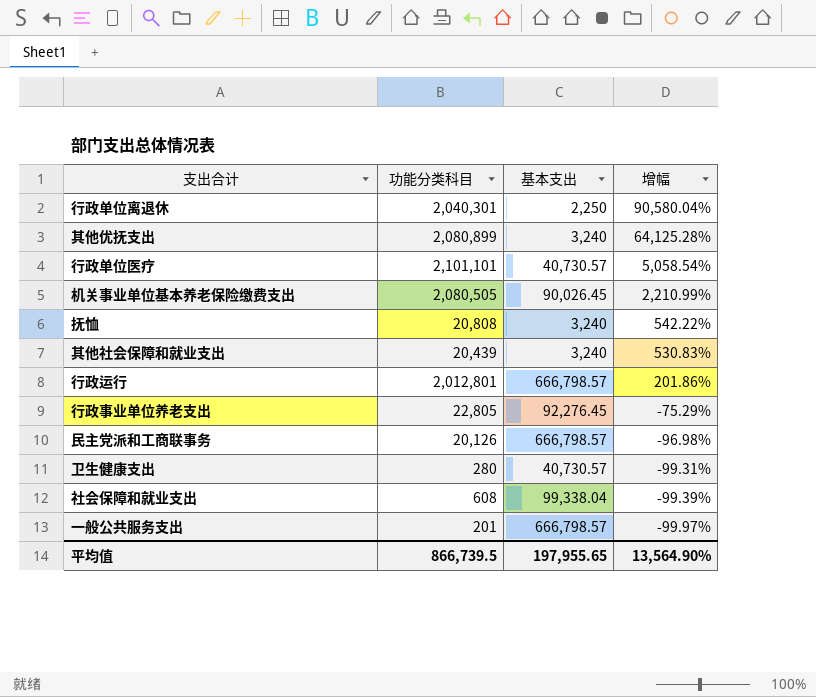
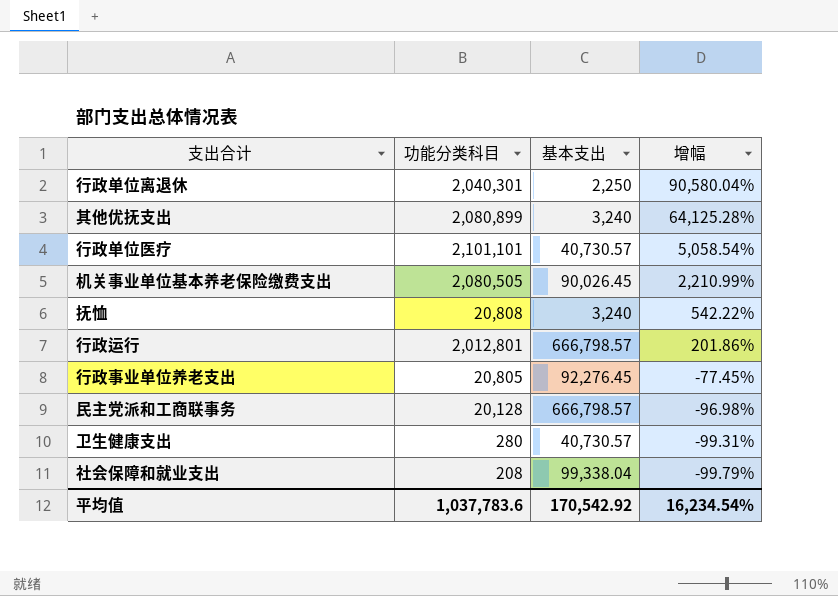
row 其他社会保障和就业支出: 20,439 | 3,240 | 530.83% -> none
row 一般公共服务支出: 201 | 666,798.57 | -99.97% -> none
行政事业单位养老支出 | 功能分类科目: 22,805 -> 20,805
行政事业单位养老支出 | 增幅: -75.29% -> -77.45%
民主党派和工商联事务 | 功能分类科目: 20,126 -> 20,128
社会保障和就业支出 | 功能分类科目: 608 -> 208
社会保障和就业支出 | 增幅: -99.39% -> -99.79%
平均值 | 功能分类科目: 866,739.5 -> 1,037,783.6
平均值 | 基本支出: 197,955.65 -> 170,542.92
平均值 | 增幅: 13,564.90% -> 16,234.54%

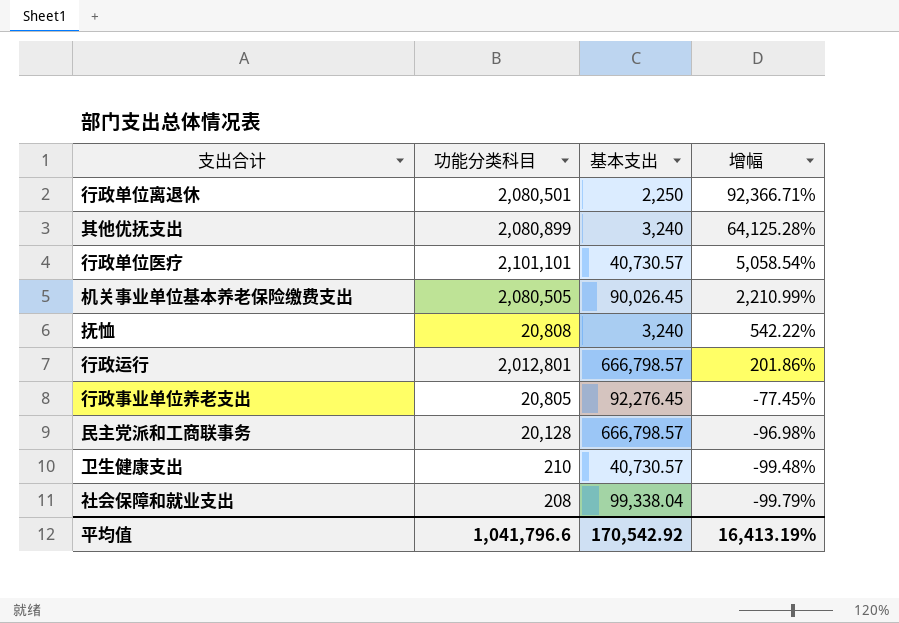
行政单位离退休 | 功能分类科目: 2,040,301 -> 2,080,501
行政单位离退休 | 增幅: 90,580.04% -> 92,366.71%
卫生健康支出 | 功能分类科目: 280 -> 210
卫生健康支出 | 增幅: -99.31% -> -99.48%
平均值 | 功能分类科目: 1,037,783.6 -> 1,041,796.6
平均值 | 增幅: 16,234.54% -> 16,413.19%

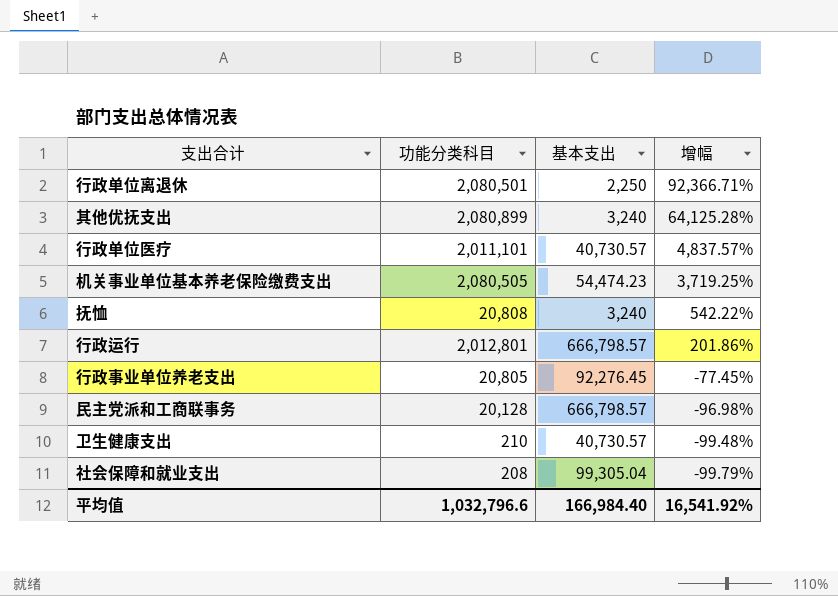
行政单位医疗 | 功能分类科目: 2,101,101 -> 2,011,101
行政单位医疗 | 增幅: 5,058.54% -> 4,837.57%
机关事业单位基本养老保险缴费支出 | 基本支出: 90,026.45 -> 54,474.23
机关事业单位基本养老保险缴费支出 | 增幅: 2,210.99% -> 3,719.25%
社会保障和就业支出 | 基本支出: 99,338.04 -> 99,305.04
平均值 | 功能分类科目: 1,041,796.6 -> 1,032,796.6
平均值 | 基本支出: 170,542.92 -> 166,984.40
平均值 | 增幅: 16,413.19% -> 16,541.92%

